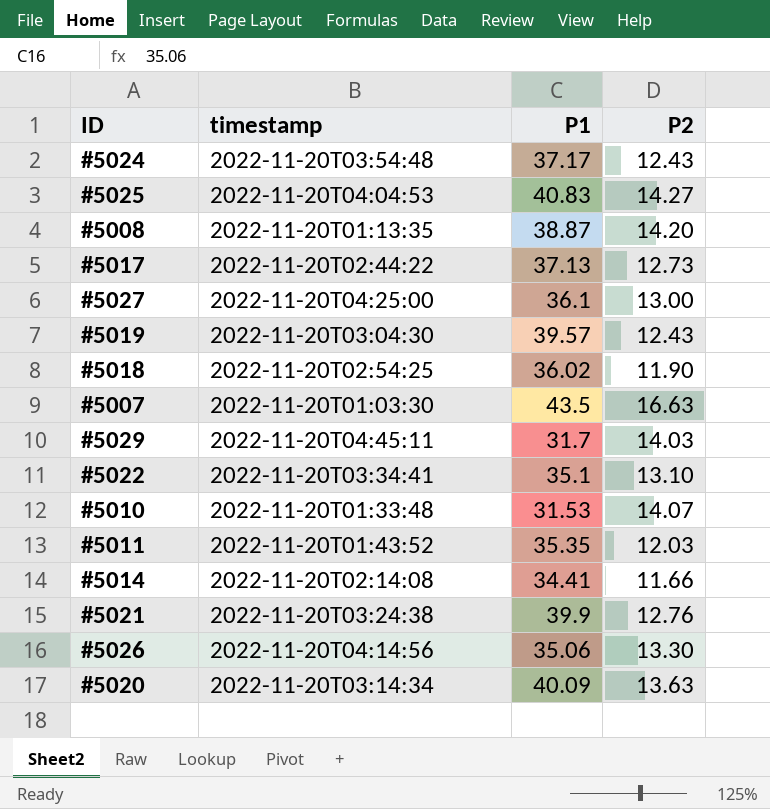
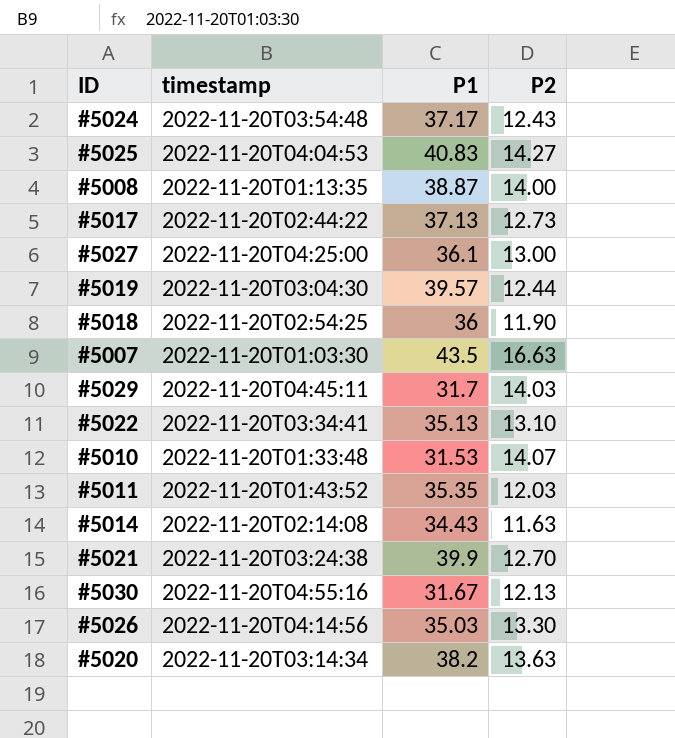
#5008 | P2: 14.20 -> 14.00
#5019 | P2: 12.43 -> 12.44
#5018 | P1: 36.02 -> 36
#5022 | P1: 35.1 -> 35.13
#5014 | P1: 34.41 -> 34.43
#5014 | P2: 11.66 -> 11.63
#5021 | P2: 12.76 -> 12.70
row #5030: none -> 2022-11-20T04:55:16 | 31.67 | 12.13
#5026 | P1: 35.06 -> 35.03
#5020 | P1: 40.09 -> 38.2

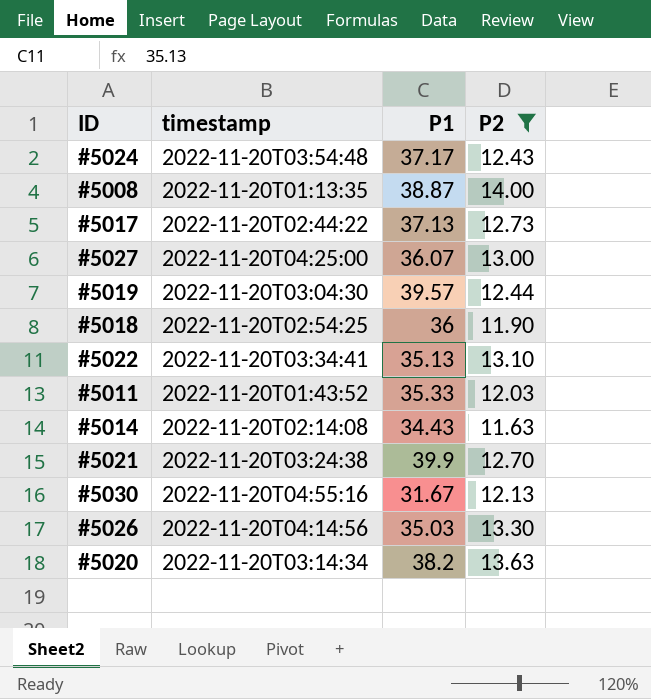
filter: none -> P2 <= 14.00
#5027 | P1: 36.1 -> 36.07
#5011 | P1: 35.35 -> 35.33

